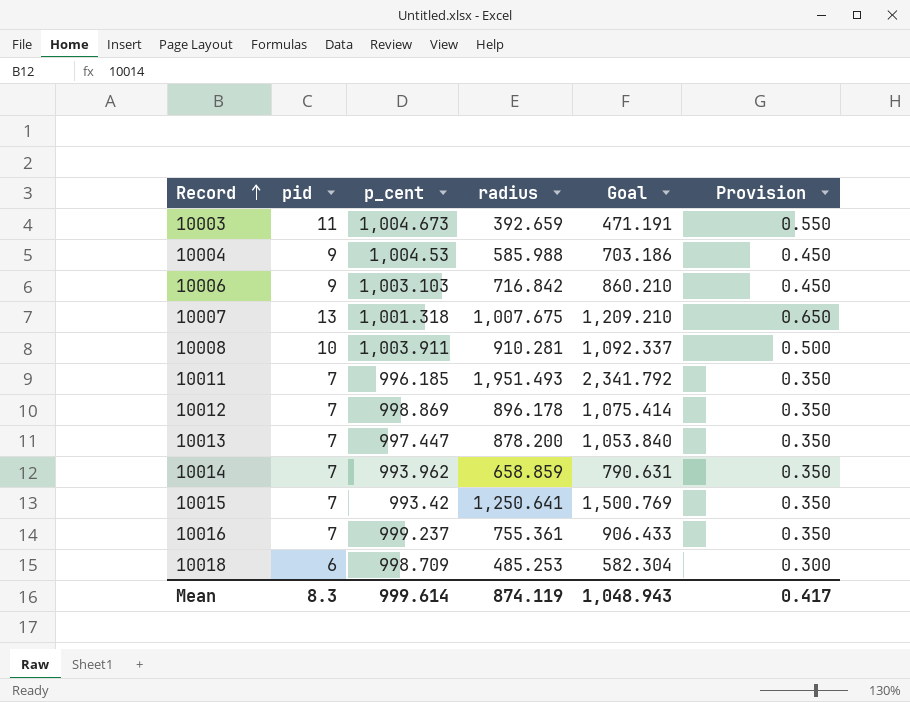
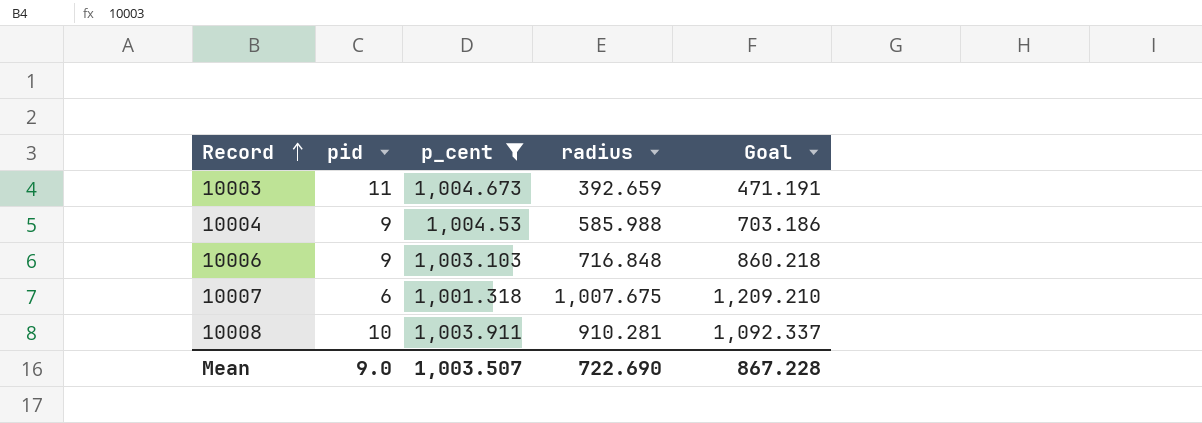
filter: none -> p_cent >= 1,001.318
column Provision | formula: [pid] * 0.05 -> none
10006 | radius: 716.842 -> 716.848
10006 | Goal: 860.210 -> 860.218
10007 | pid: 13 -> 6
Mean | pid: 8.3 -> 9.0
Mean | p_cent: 999.614 -> 1,003.507
Mean | radius: 874.119 -> 722.690
Mean | Goal: 1,048.943 -> 867.228

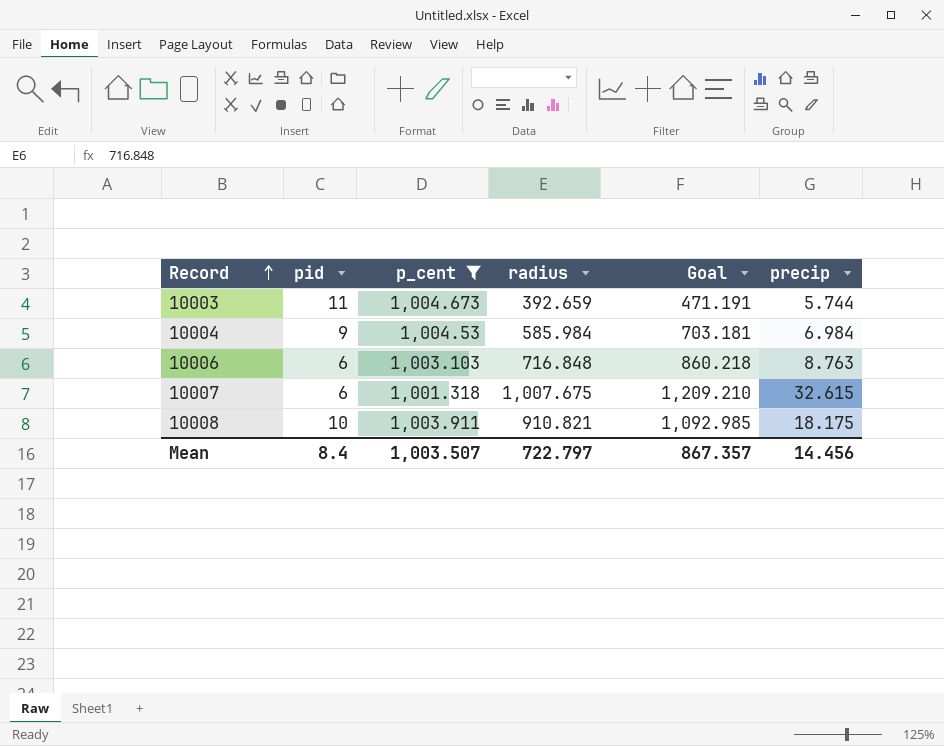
column precip | position: none -> 6
10004 | radius: 585.988 -> 585.984
10004 | Goal: 703.186 -> 703.181
10006 | pid: 9 -> 6
10008 | radius: 910.281 -> 910.821
10008 | Goal: 1,092.337 -> 1,092.985
Mean | pid: 9.0 -> 8.4
Mean | radius: 722.690 -> 722.797
Mean | Goal: 867.228 -> 867.357

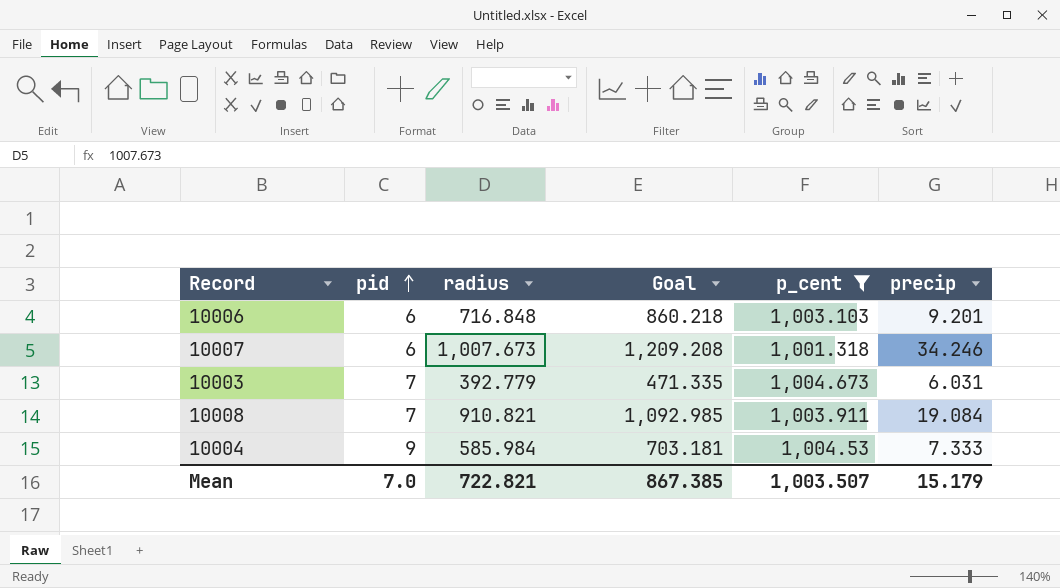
row order: Record ascending -> pid ascending
column p_cent | position: 3 -> 5
10006 | precip: 8.763 -> 9.201
10007 | radius: 1,007.675 -> 1,007.673
10007 | Goal: 1,209.210 -> 1,209.208
10007 | precip: 32.615 -> 34.246
10003 | pid: 11 -> 7
10003 | radius: 392.659 -> 392.779
10003 | Goal: 471.191 -> 471.335
10003 | precip: 5.744 -> 6.031
10008 | pid: 10 -> 7
10008 | precip: 18.175 -> 19.084
10004 | precip: 6.984 -> 7.333
Mean | pid: 8.4 -> 7.0
Mean | radius: 722.797 -> 722.821
Mean | Goal: 867.357 -> 867.385
Mean | precip: 14.456 -> 15.179

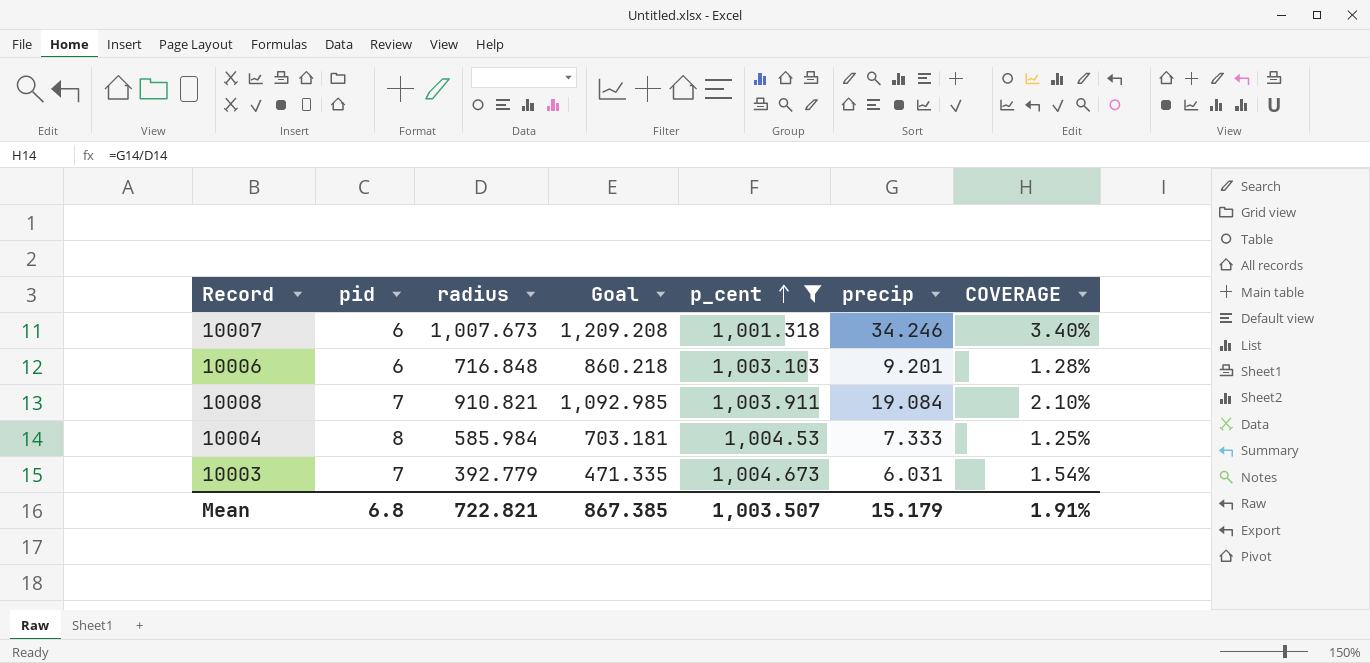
row order: pid ascending -> p_cent ascending
column COVERAGE | formula: none -> [precip] / [radius]
10004 | pid: 9 -> 8
Mean | pid: 7.0 -> 6.8

